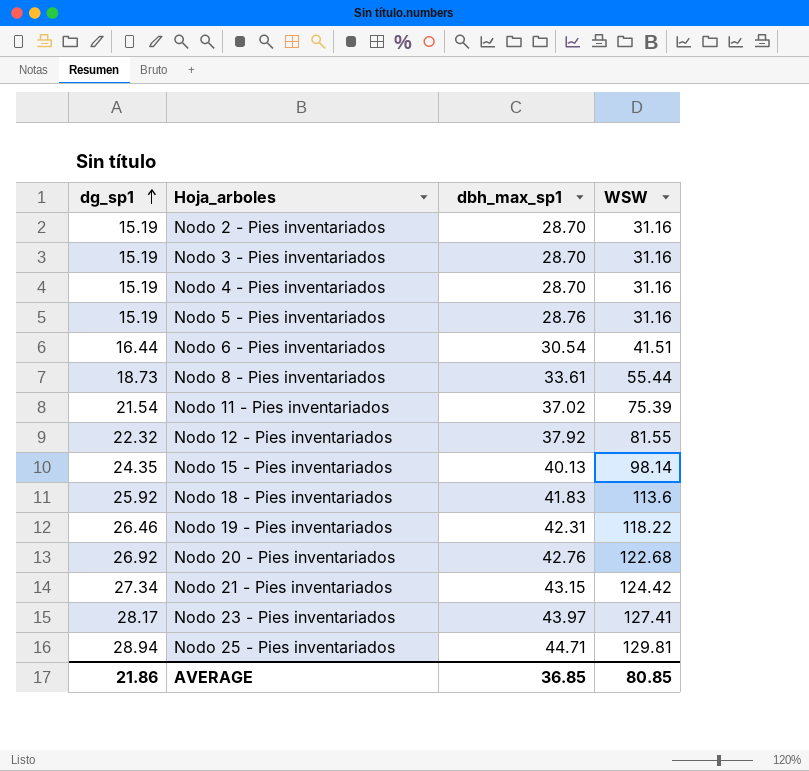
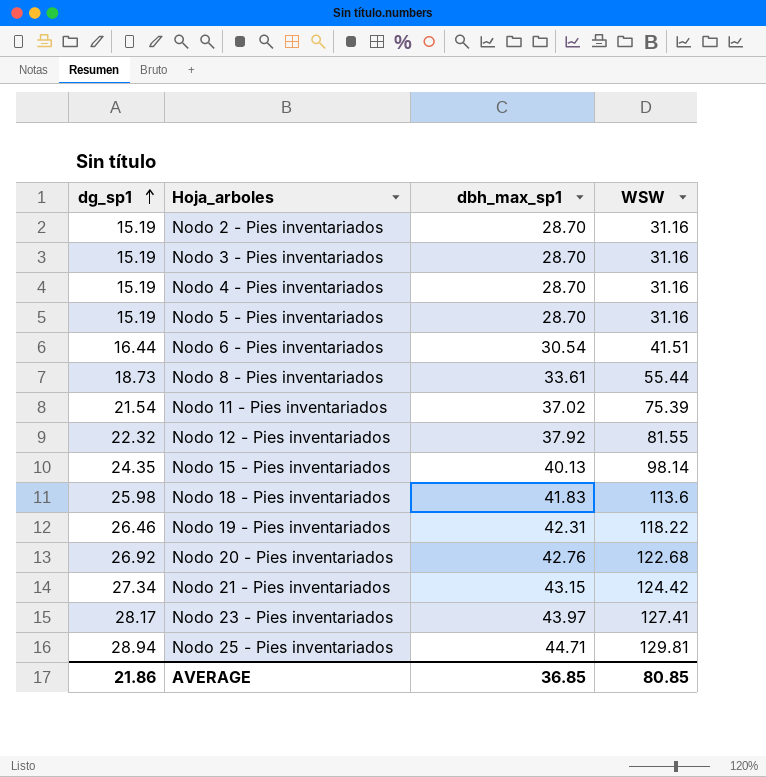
Nodo 5 - Pies inventariados | dbh_max_sp1: 28.76 -> 28.70
Nodo 18 - Pies inventariados | dg_sp1: 25.92 -> 25.98

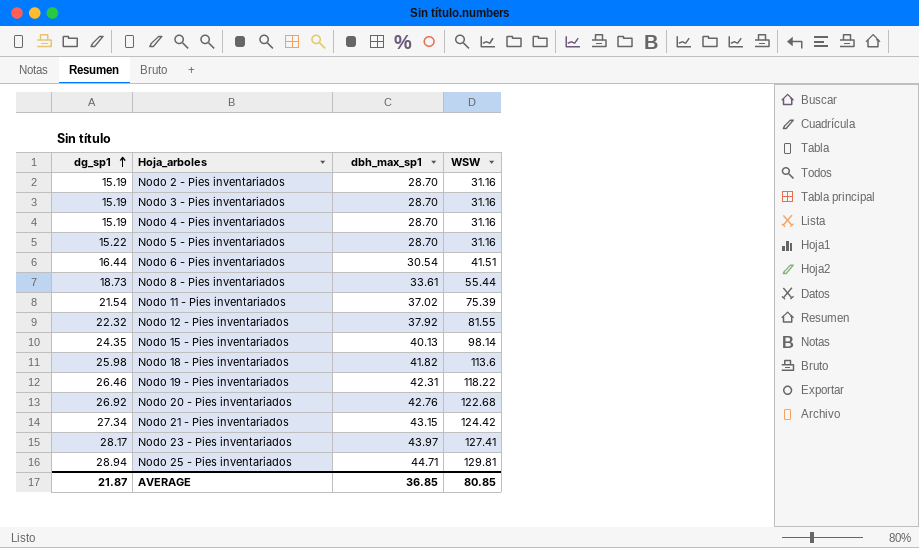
Nodo 5 - Pies inventariados | dg_sp1: 15.19 -> 15.22
Nodo 18 - Pies inventariados | dbh_max_sp1: 41.83 -> 41.82
AVERAGE | dg_sp1: 21.86 -> 21.87

